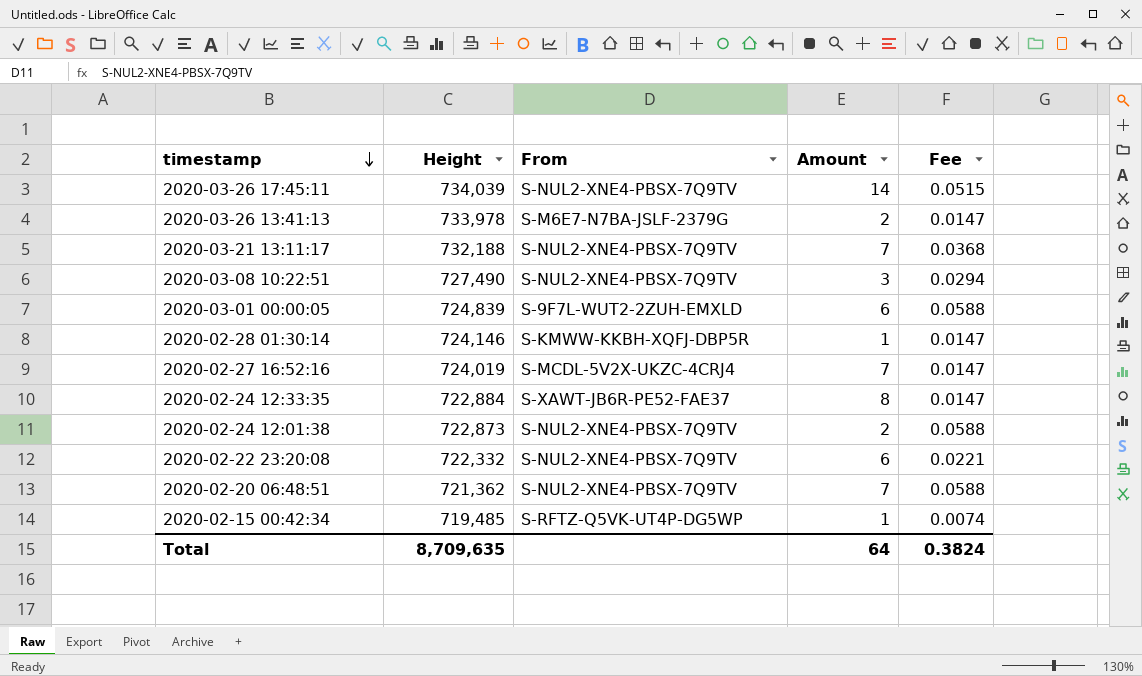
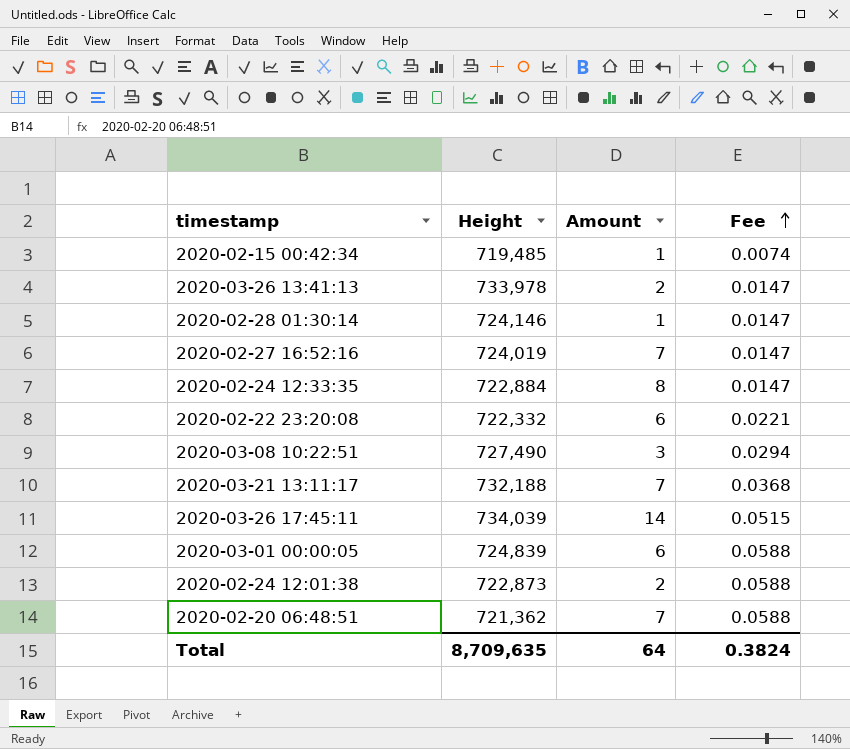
row order: timestamp descending -> Fee ascending
column From | position: 3 -> none

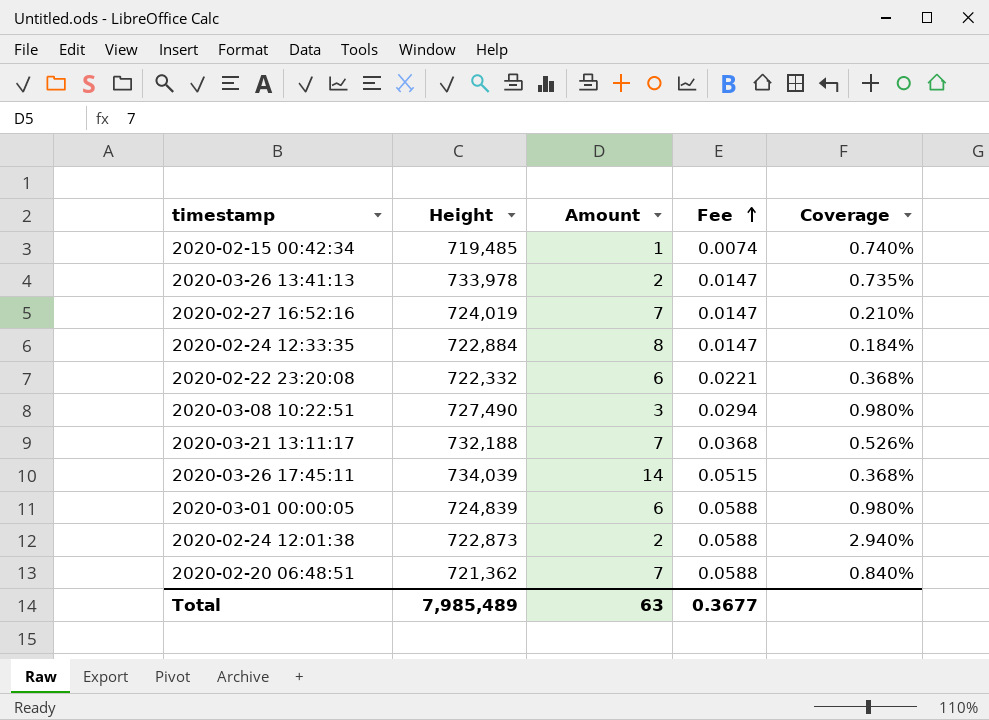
column Coverage | formula: none -> [Fee] / [Amount]
row 2020-02-28 01:30:14: 724,146 | 1 | 0.0147 -> none
Total | Height: 8,709,635 -> 7,985,489
Total | Amount: 64 -> 63
Total | Fee: 0.3824 -> 0.3677

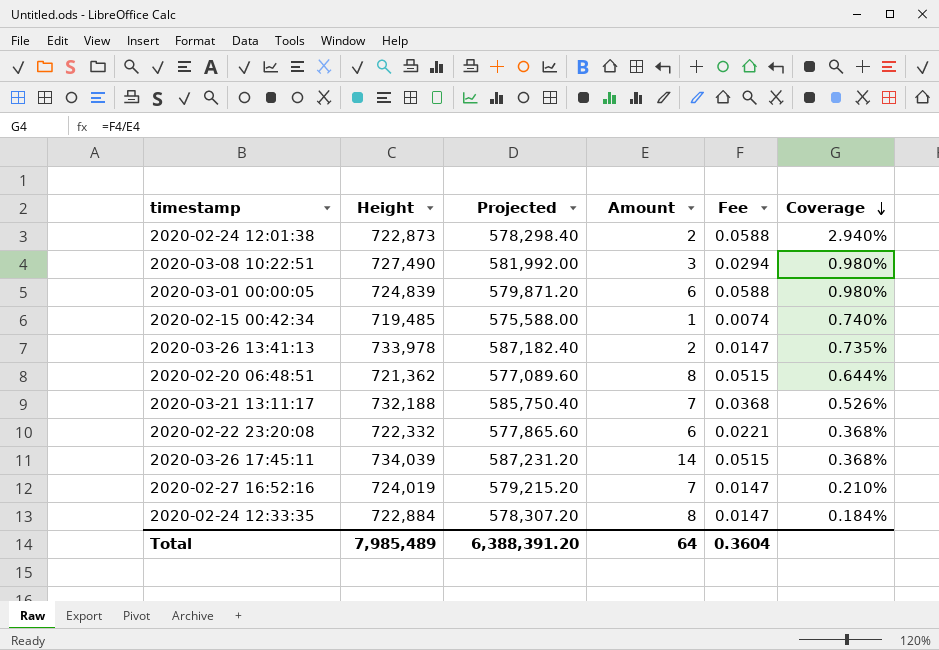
row order: Fee ascending -> Coverage descending
column Projected | formula: none -> [Height] * 0.8
2020-02-20 06:48:51 | Amount: 7 -> 8
2020-02-20 06:48:51 | Fee: 0.0588 -> 0.0515
2020-02-20 06:48:51 | Coverage: 0.840% -> 0.644%
Total | Amount: 63 -> 64
Total | Fee: 0.3677 -> 0.3604

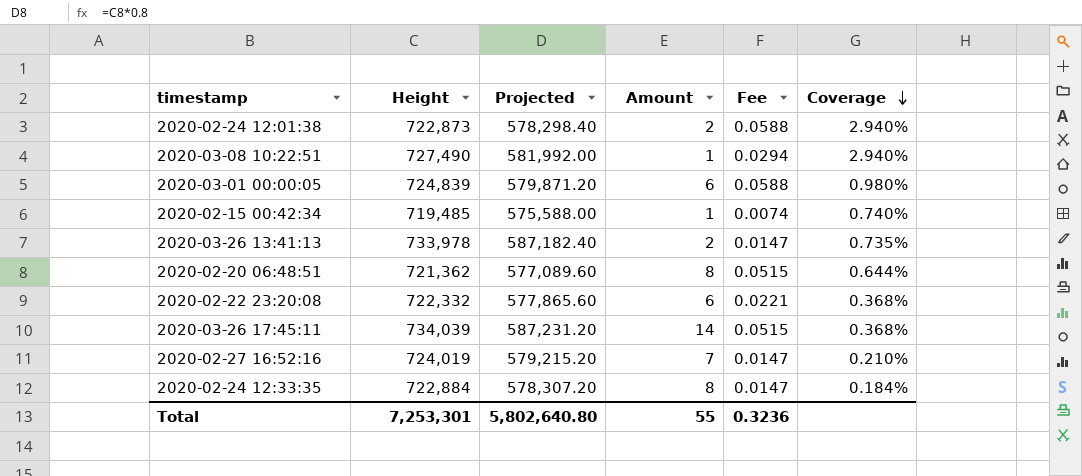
row 2020-03-21 13:11:17: 732,188 | 585,750.40 | 7 | 0.0368 | 0.526% -> none
2020-03-08 10:22:51 | Amount: 3 -> 1
2020-03-08 10:22:51 | Coverage: 0.980% -> 2.940%
Total | Height: 7,985,489 -> 7,253,301
Total | Projected: 6,388,391.20 -> 5,802,640.80
Total | Amount: 64 -> 55
Total | Fee: 0.3604 -> 0.3236

